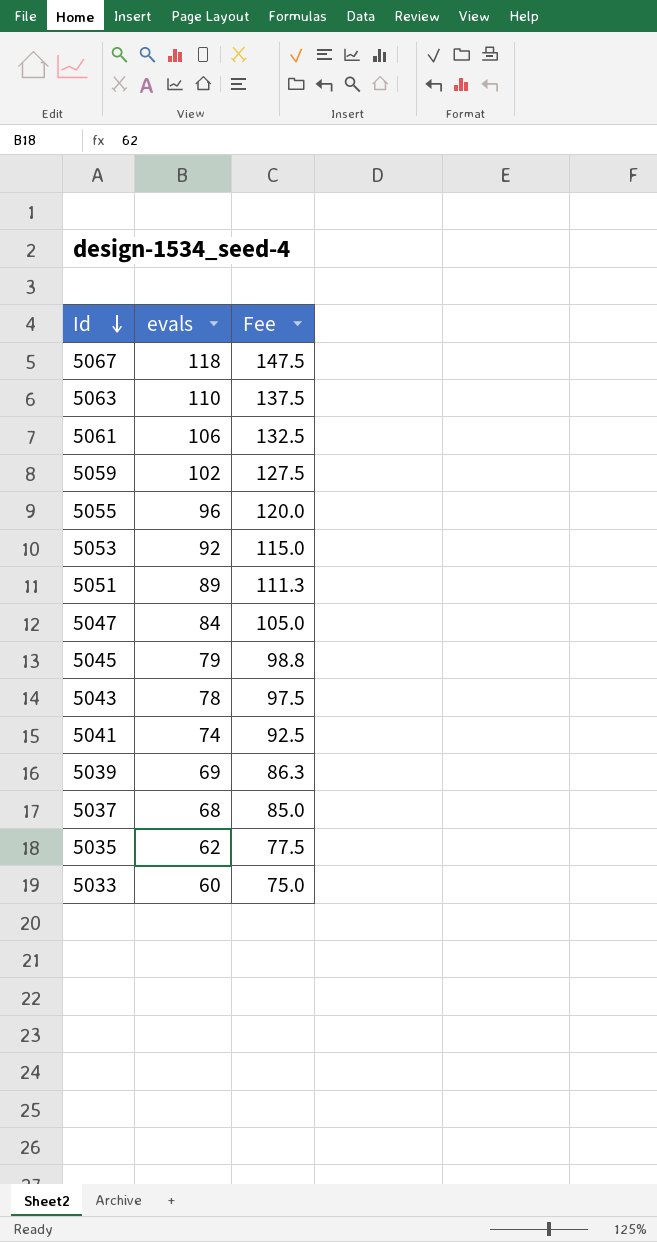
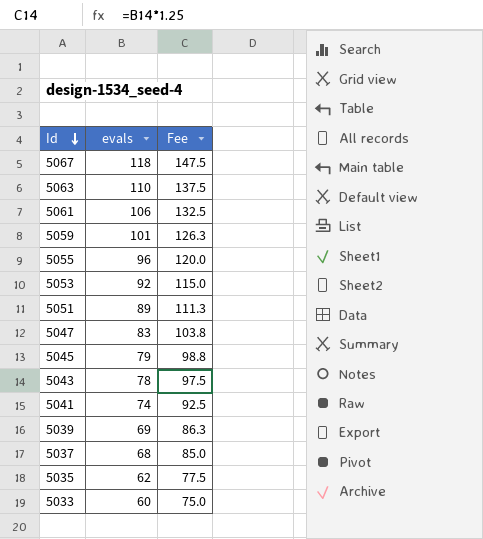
5059 | evals: 102 -> 101
5059 | Fee: 127.5 -> 126.3
5047 | evals: 84 -> 83
5047 | Fee: 105.0 -> 103.8

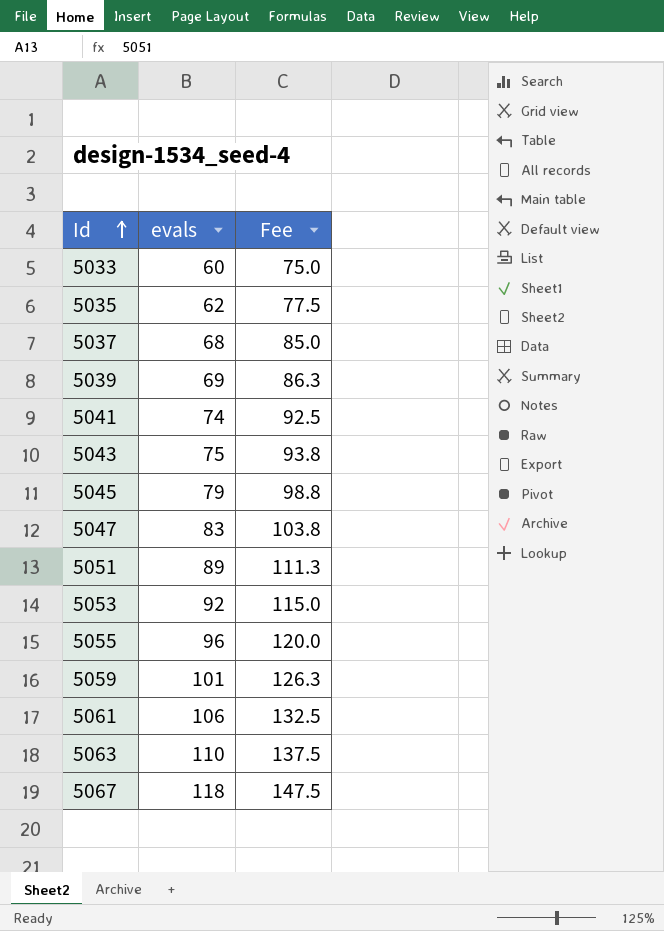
row order: Id descending -> Id ascending
5043 | evals: 78 -> 75
5043 | Fee: 97.5 -> 93.8

